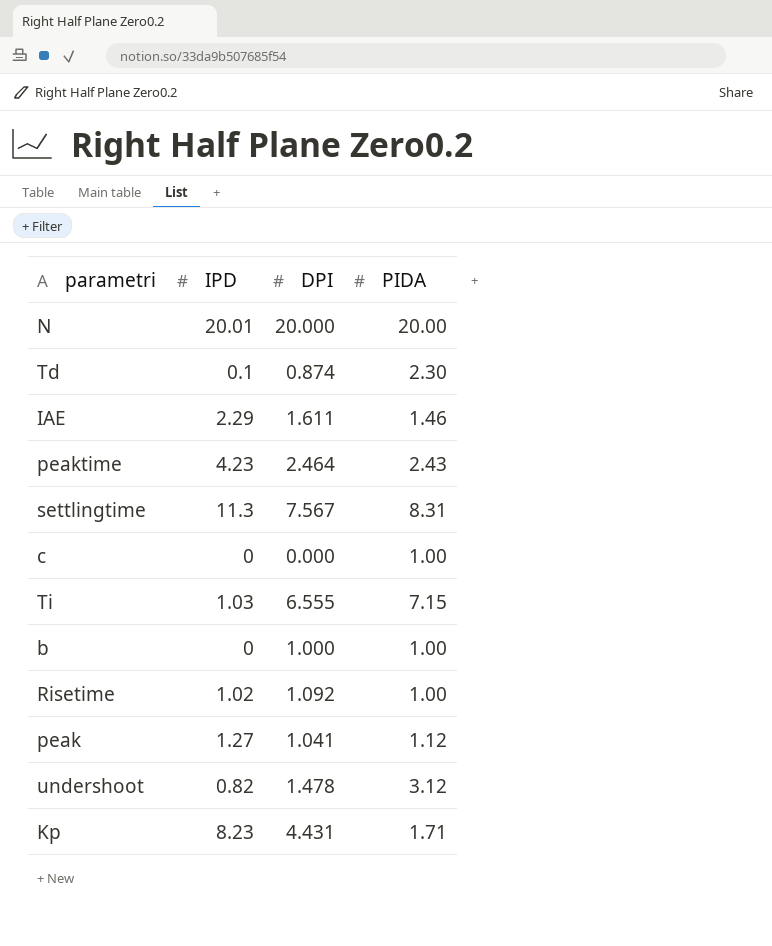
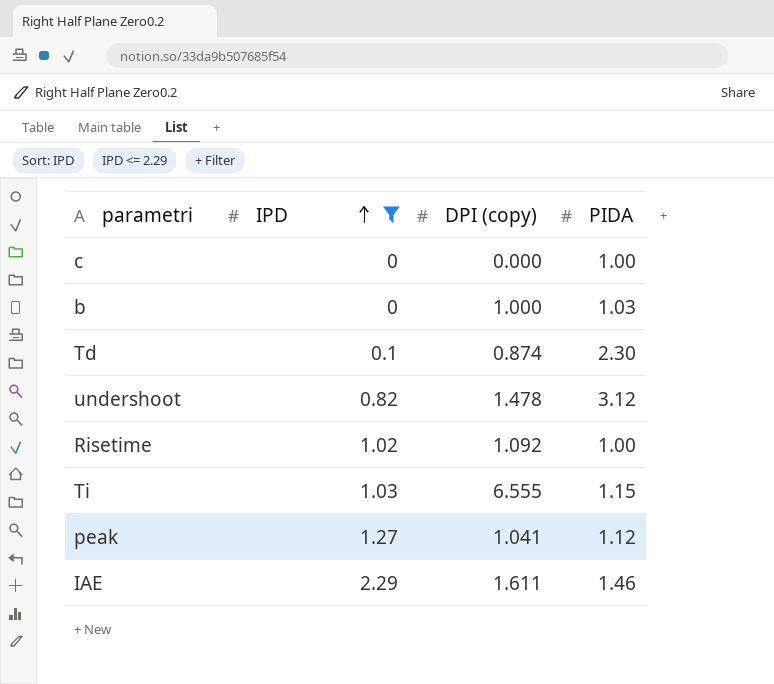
filter: none -> IPD <= 2.29
row order: none -> IPD ascending
column name: DPI -> DPI (copy)
b | PIDA: 1.00 -> 1.03
Ti | PIDA: 7.15 -> 1.15

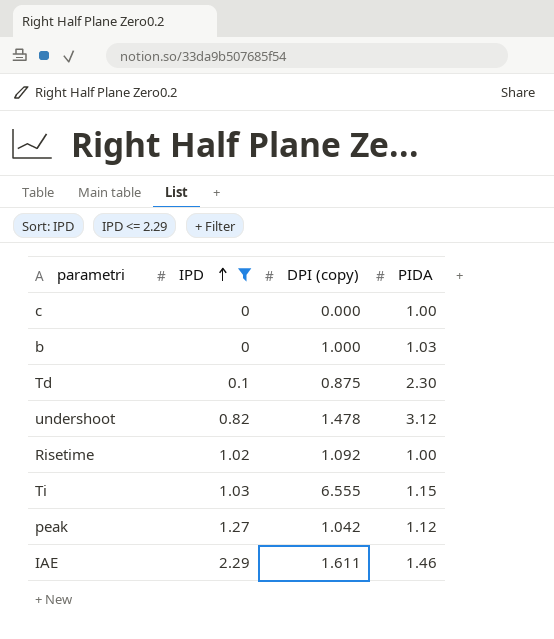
Td | DPI (copy): 0.874 -> 0.875
peak | DPI (copy): 1.041 -> 1.042

